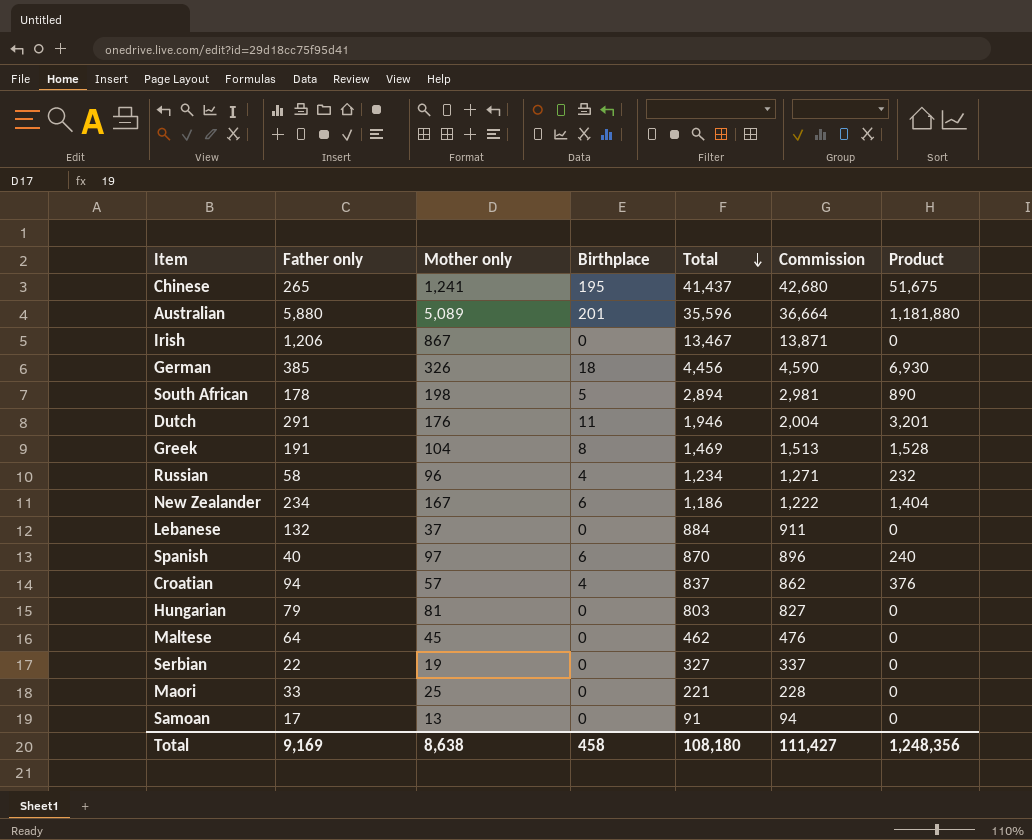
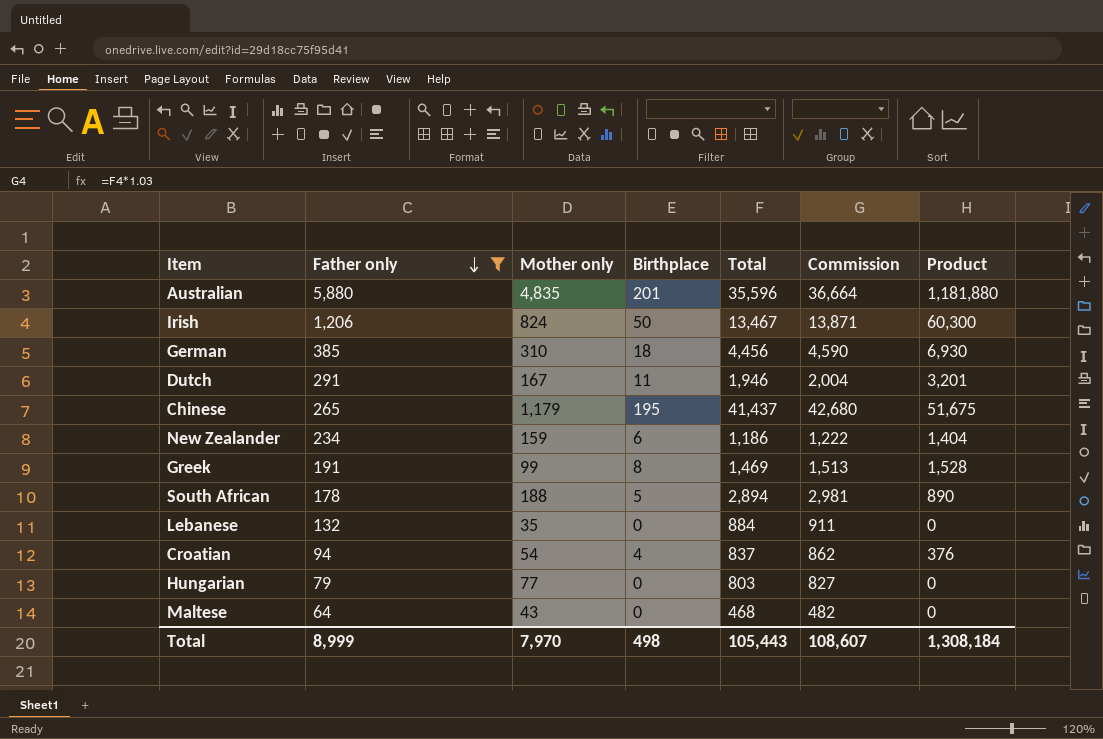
filter: none -> Father only >= 64
row order: Total descending -> Father only descending
Australian | Mother only: 5,089 -> 4,835
Irish | Mother only: 867 -> 824
Irish | Birthplace: 0 -> 50
Irish | Product: 0 -> 60,300
German | Mother only: 326 -> 310
Dutch | Mother only: 176 -> 167
Chinese | Mother only: 1,241 -> 1,179
New Zealander | Mother only: 167 -> 159
Greek | Mother only: 104 -> 99
South African | Mother only: 198 -> 188
Lebanese | Mother only: 37 -> 35
Croatian | Mother only: 57 -> 54
Hungarian | Mother only: 81 -> 77
Maltese | Mother only: 45 -> 43
Maltese | Total: 462 -> 468
Maltese | Commission: 476 -> 482
Total | Father only: 9,169 -> 8,999
Total | Mother only: 8,638 -> 7,970
Total | Birthplace: 458 -> 498
Total | Total: 108,180 -> 105,443
Total | Commission: 111,427 -> 108,607
Total | Product: 1,248,356 -> 1,308,184

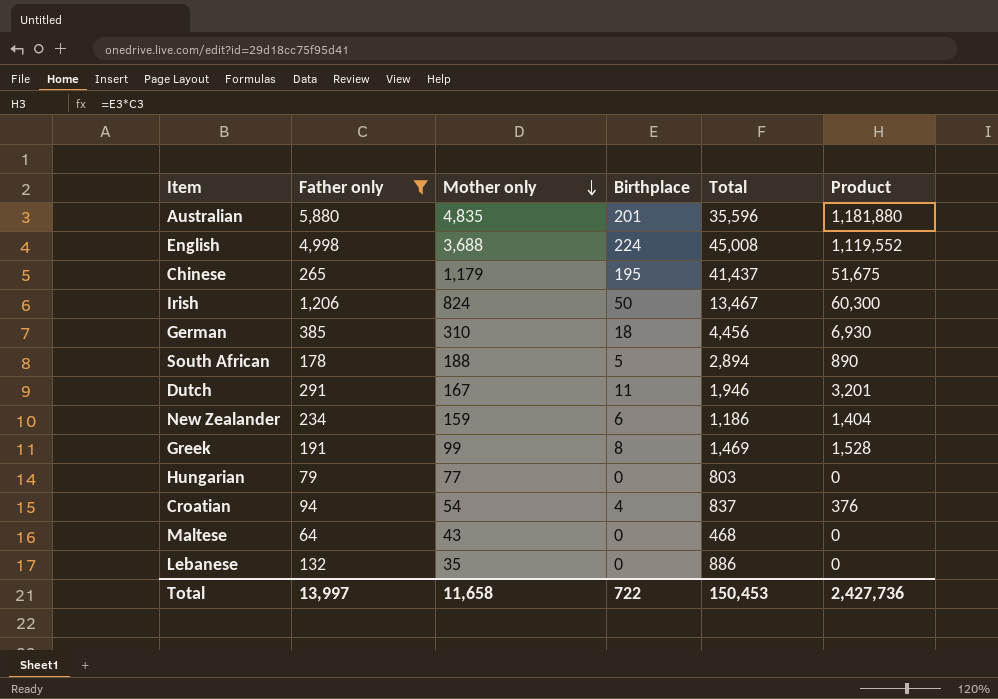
row order: Father only descending -> Mother only descending
column Commission | formula: [Total] * 1.03 -> none
row English: none -> 4,998 | 3,688 | 224 | 45,008 | 1,119,552
Lebanese | Total: 884 -> 886
Total | Father only: 8,999 -> 13,997
Total | Mother only: 7,970 -> 11,658
Total | Birthplace: 498 -> 722
Total | Total: 105,443 -> 150,453
Total | Product: 1,308,184 -> 2,427,736

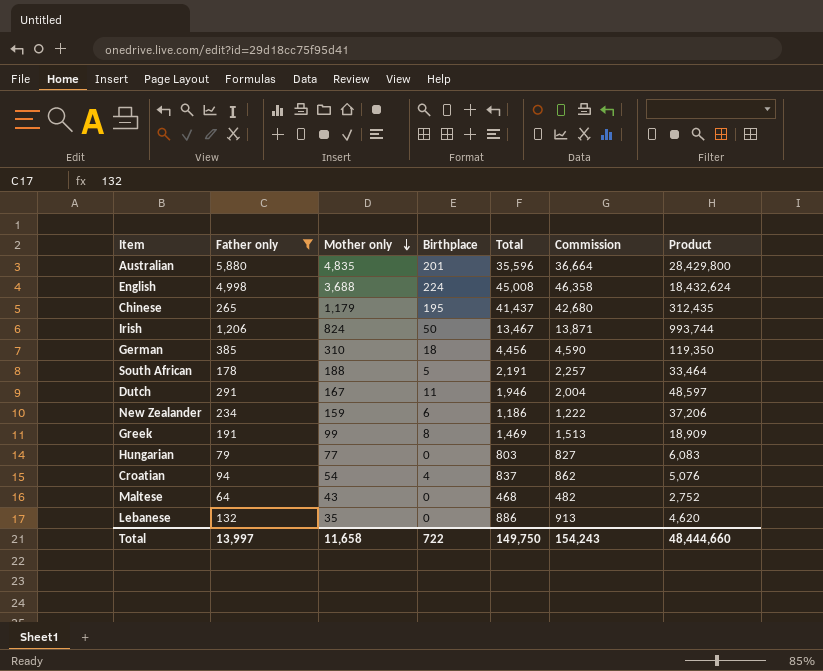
column Commission | formula: none -> [Total] * 1.03
column Product | formula: [Father only] * [Birthplace] -> [Father only] * [Mother only]
South African | Total: 2,894 -> 2,191
Total | Total: 150,453 -> 149,750
Total | Product: 2,427,736 -> 48,444,660

